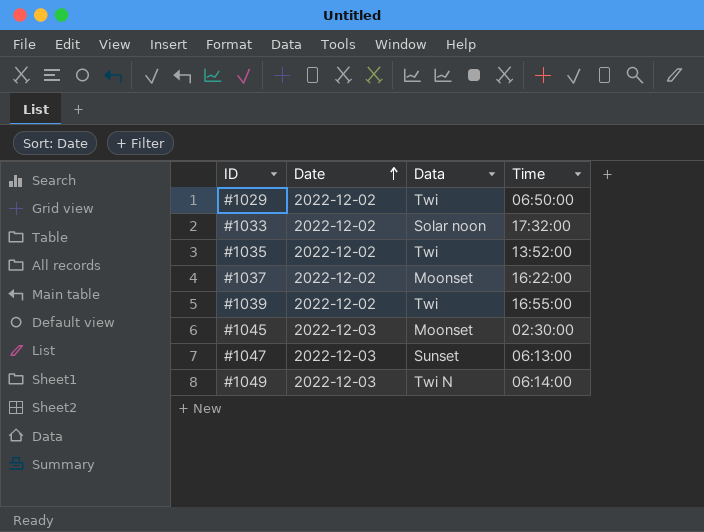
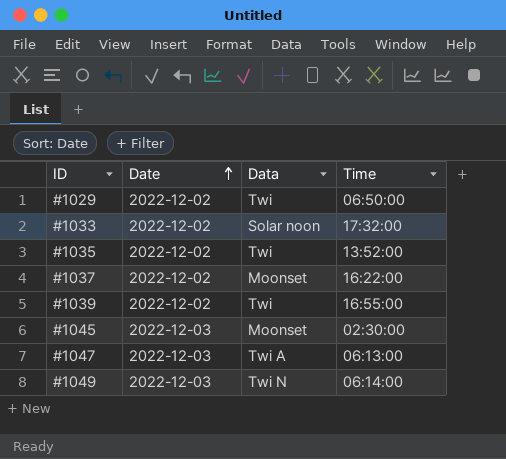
#1047 | Data: Sunset -> Twi A

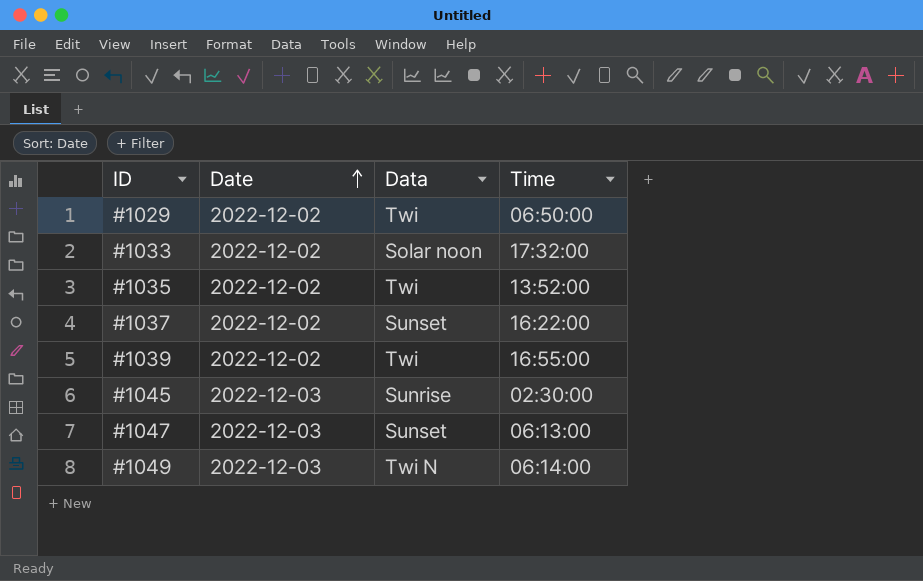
#1037 | Data: Moonset -> Sunset
#1045 | Data: Moonset -> Sunrise
#1047 | Data: Twi A -> Sunset

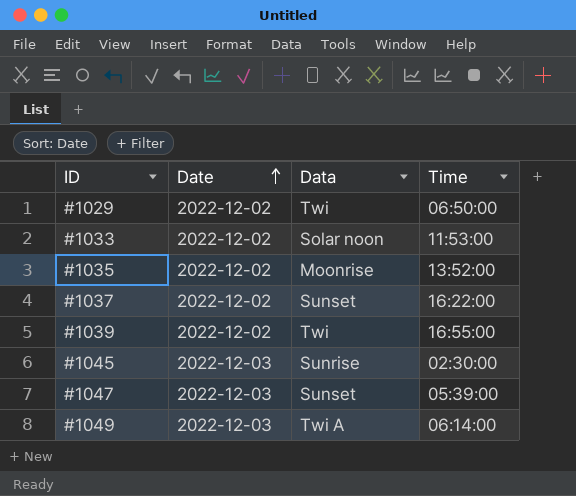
#1033 | Time: 17:32:00 -> 11:53:00
#1035 | Data: Twi -> Moonrise
#1047 | Time: 06:13:00 -> 05:39:00
#1049 | Data: Twi N -> Twi A

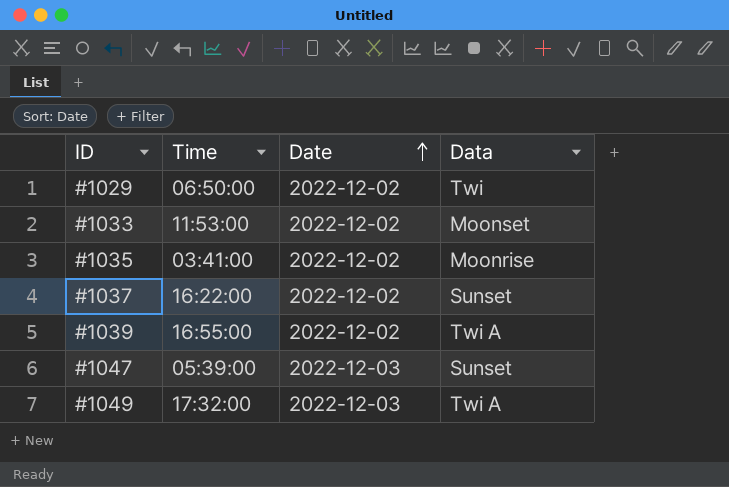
column Time | position: 4 -> 2
row #1045: 2022-12-03 | Sunrise | 02:30:00 -> none
#1033 | Data: Solar noon -> Moonset
#1035 | Time: 13:52:00 -> 03:41:00
#1039 | Data: Twi -> Twi A
#1049 | Time: 06:14:00 -> 17:32:00

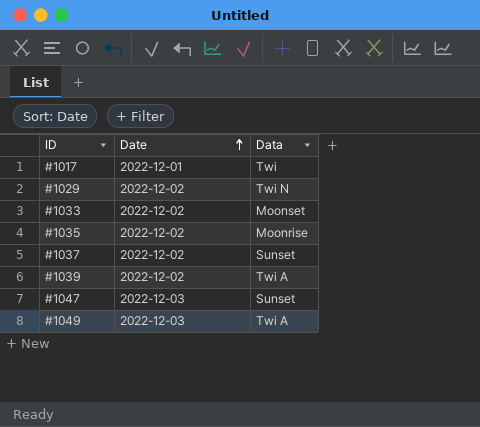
column Time | position: 2 -> none
row #1017: none -> 2022-12-01 | Twi
#1029 | Data: Twi -> Twi N

